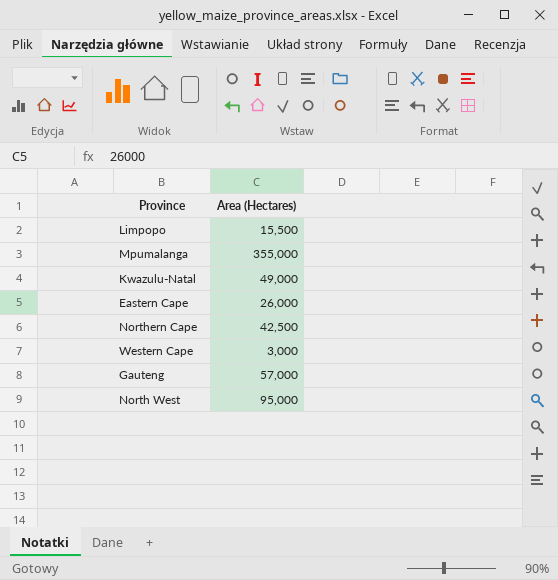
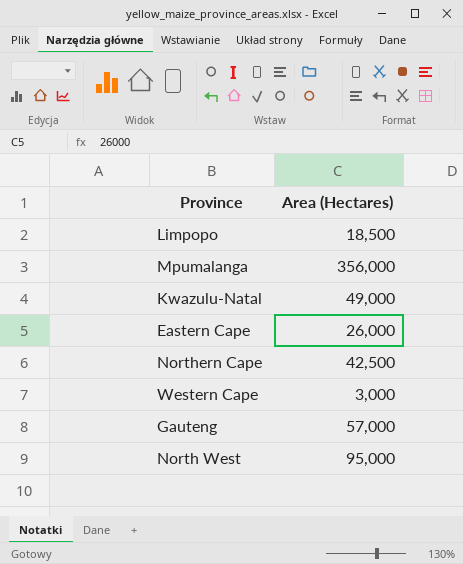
Limpopo | Area (Hectares): 15,500 -> 18,500
Mpumalanga | Area (Hectares): 355,000 -> 356,000

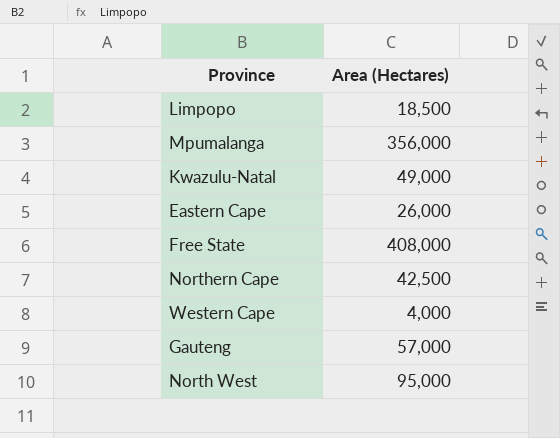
row Free State: none -> 408,000
Western Cape | Area (Hectares): 3,000 -> 4,000

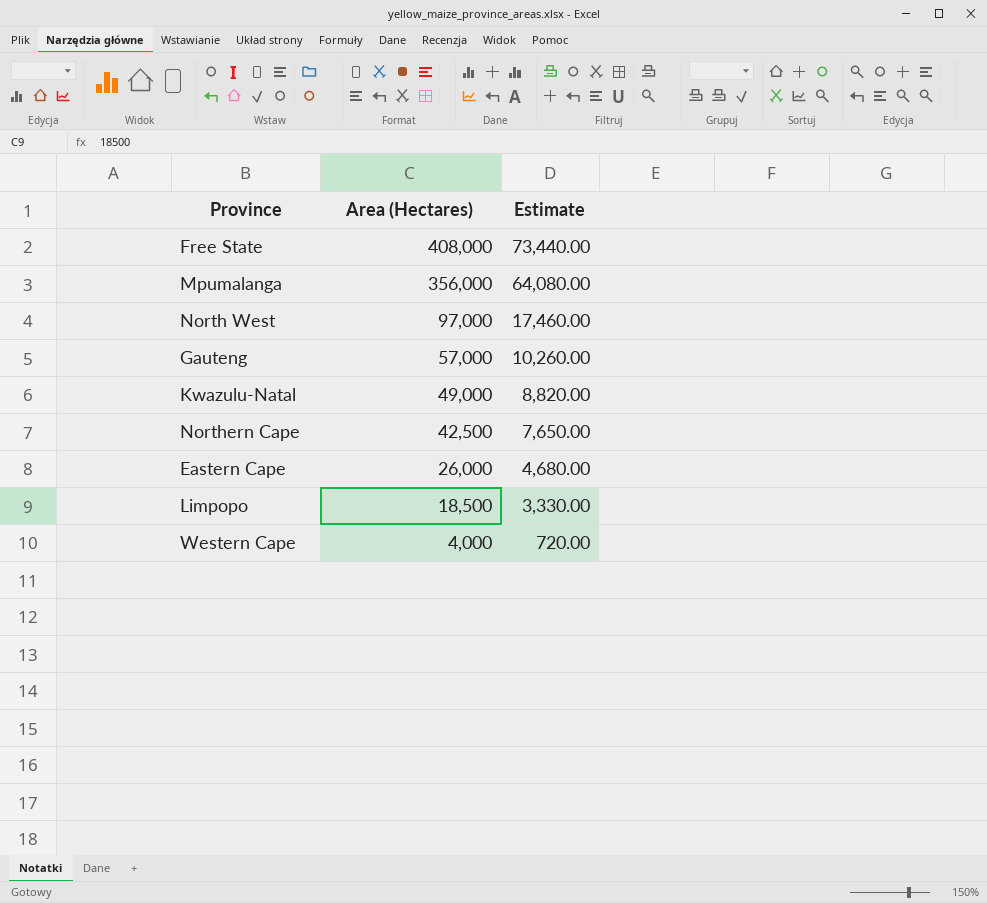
row order: none -> Area (Hectares) descending
column Estimate | formula: none -> [Area (Hectares)] * 0.18
North West | Area (Hectares): 95,000 -> 97,000

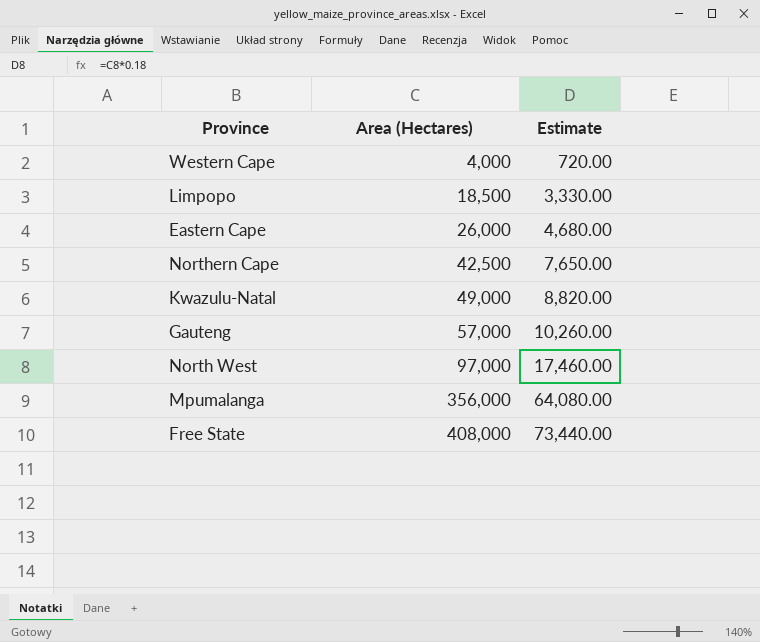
row order: Area (Hectares) descending -> Area (Hectares) ascending

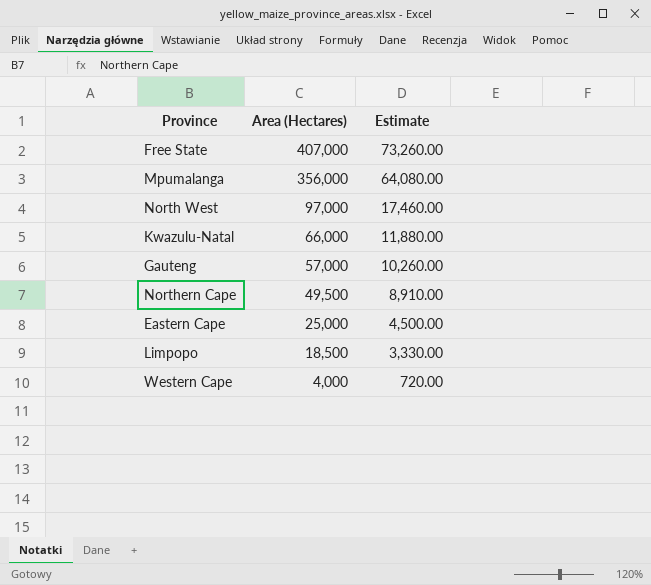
row order: Area (Hectares) ascending -> Area (Hectares) descending
Free State | Area (Hectares): 408,000 -> 407,000
Free State | Estimate: 73,440.00 -> 73,260.00
Kwazulu-Natal | Area (Hectares): 49,000 -> 66,000
Kwazulu-Natal | Estimate: 8,820.00 -> 11,880.00
Northern Cape | Area (Hectares): 42,500 -> 49,500
Northern Cape | Estimate: 7,650.00 -> 8,910.00
Eastern Cape | Area (Hectares): 26,000 -> 25,000
Eastern Cape | Estimate: 4,680.00 -> 4,500.00

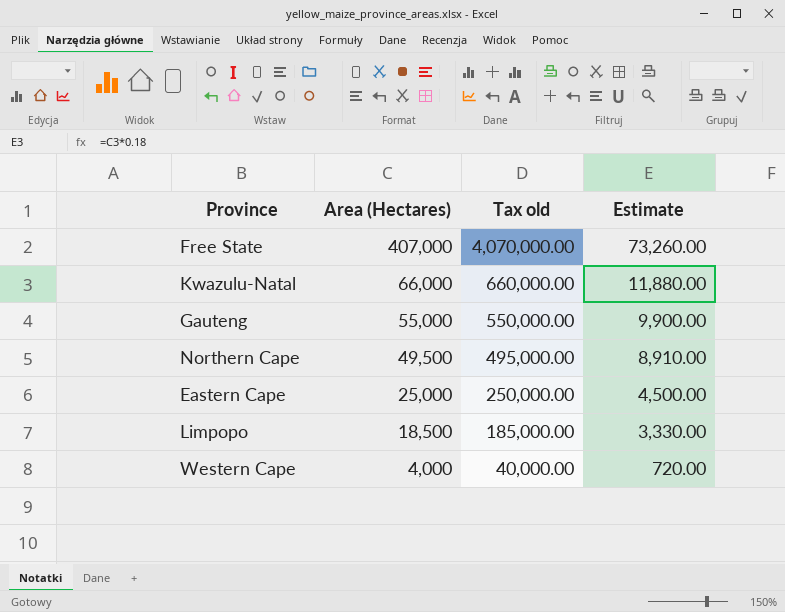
column Tax old | formula: none -> [Area (Hectares)] * 10
row Mpumalanga: 356,000 | 64,080.00 -> none
row North West: 97,000 | 17,460.00 -> none
Gauteng | Area (Hectares): 57,000 -> 55,000
Gauteng | Estimate: 10,260.00 -> 9,900.00

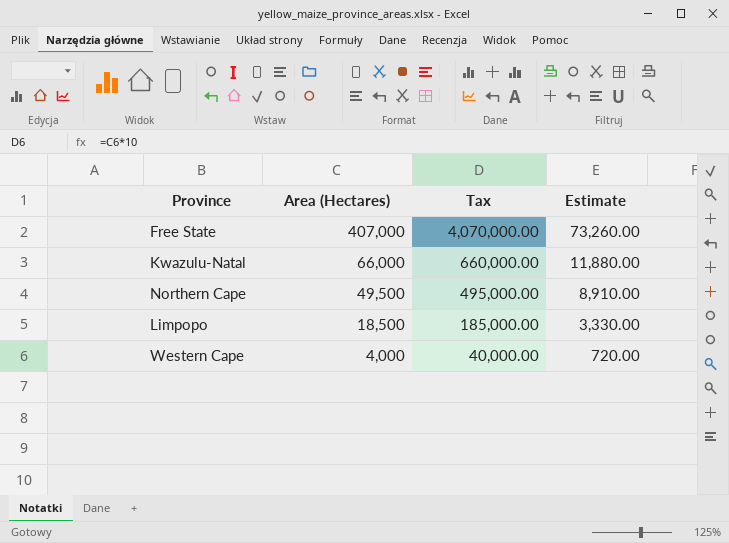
column name: Tax old -> Tax
row Gauteng: 55,000 | 550,000.00 | 9,900.00 -> none
row Eastern Cape: 25,000 | 250,000.00 | 4,500.00 -> none

